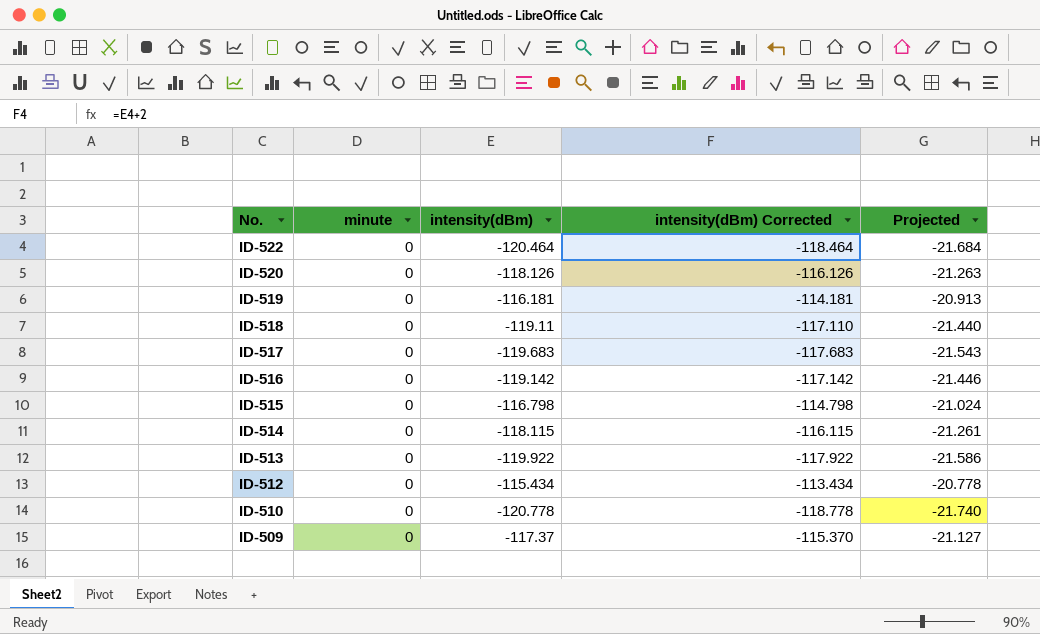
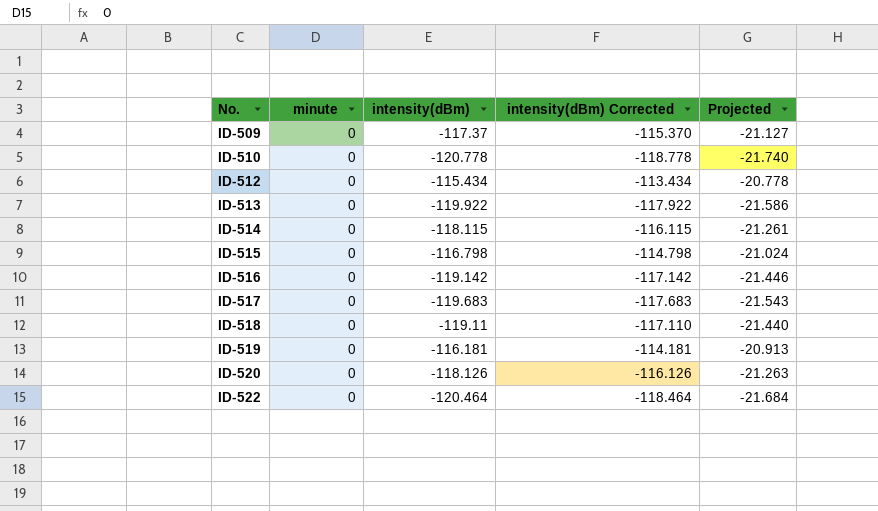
row order: No. descending -> No. ascending

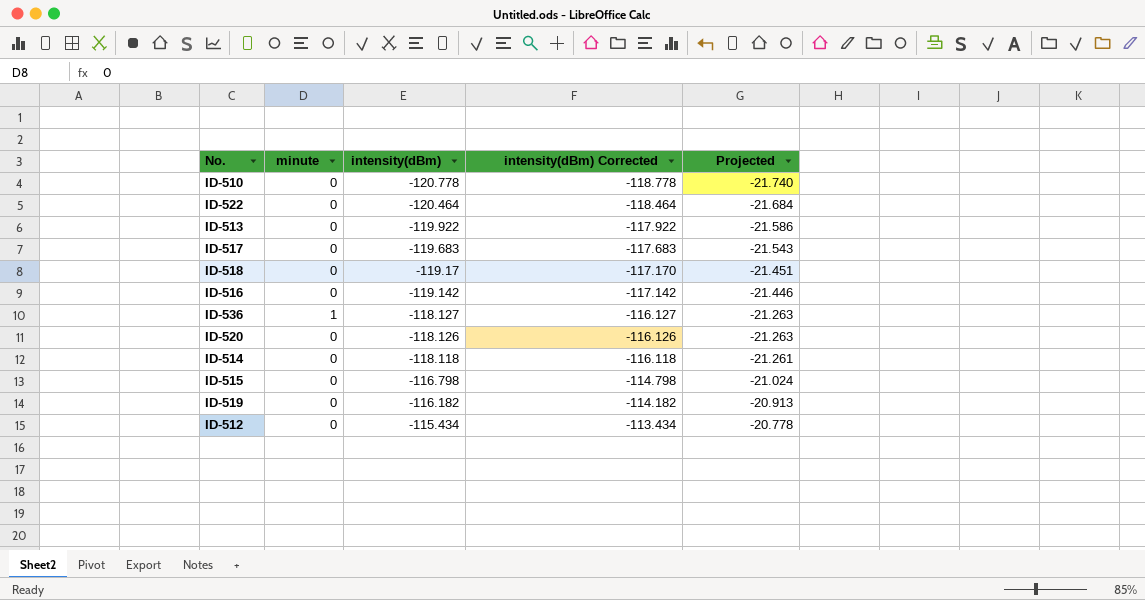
row order: No. ascending -> intensity(dBm) ascending
row ID-509: 0 | -117.37 | -115.370 | -21.127 -> none
ID-518 | intensity(dBm): -119.11 -> -119.17
ID-518 | intensity(dBm) Corrected: -117.110 -> -117.170
ID-518 | Projected: -21.440 -> -21.451
row ID-536: none -> 1 | -118.127 | -116.127 | -21.263
ID-514 | intensity(dBm): -118.115 -> -118.118
ID-514 | intensity(dBm) Corrected: -116.115 -> -116.118
ID-519 | intensity(dBm): -116.181 -> -116.182
ID-519 | intensity(dBm) Corrected: -114.181 -> -114.182

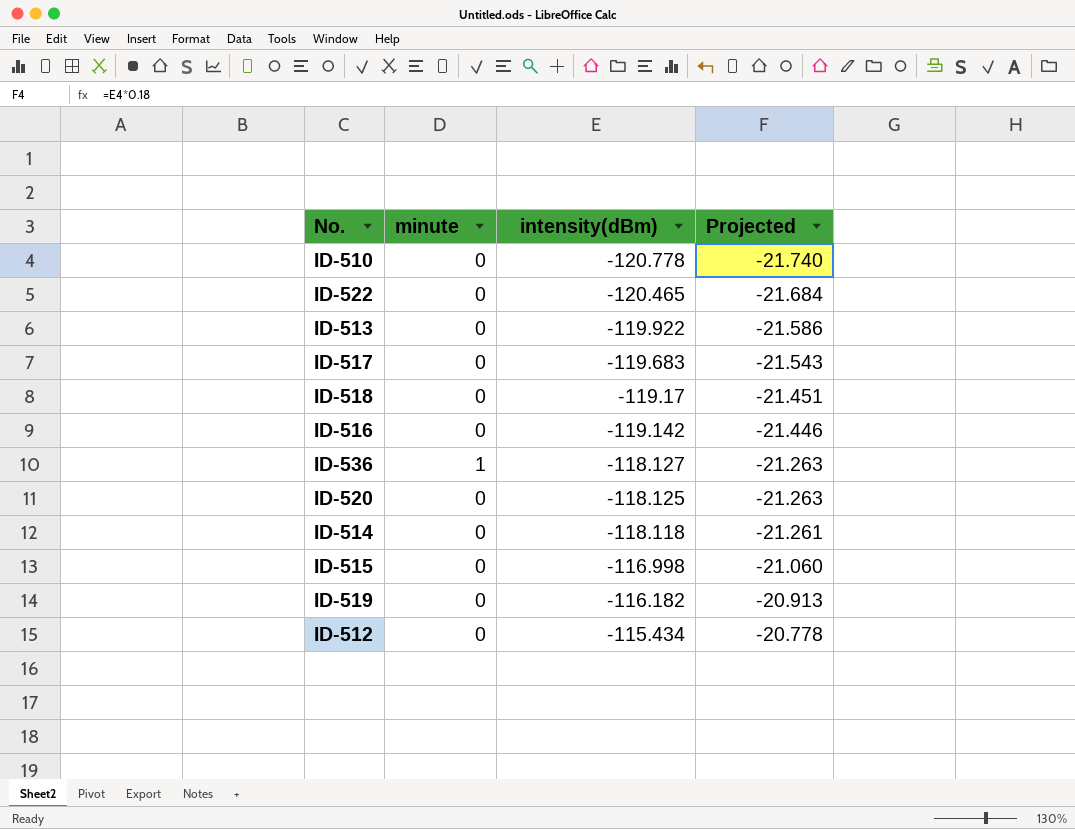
column intensity(dBm) Corrected | formula: [intensity(dBm)] + 2 -> none
ID-522 | intensity(dBm): -120.464 -> -120.465
ID-520 | intensity(dBm): -118.126 -> -118.125
ID-515 | intensity(dBm): -116.798 -> -116.998
ID-515 | Projected: -21.024 -> -21.060

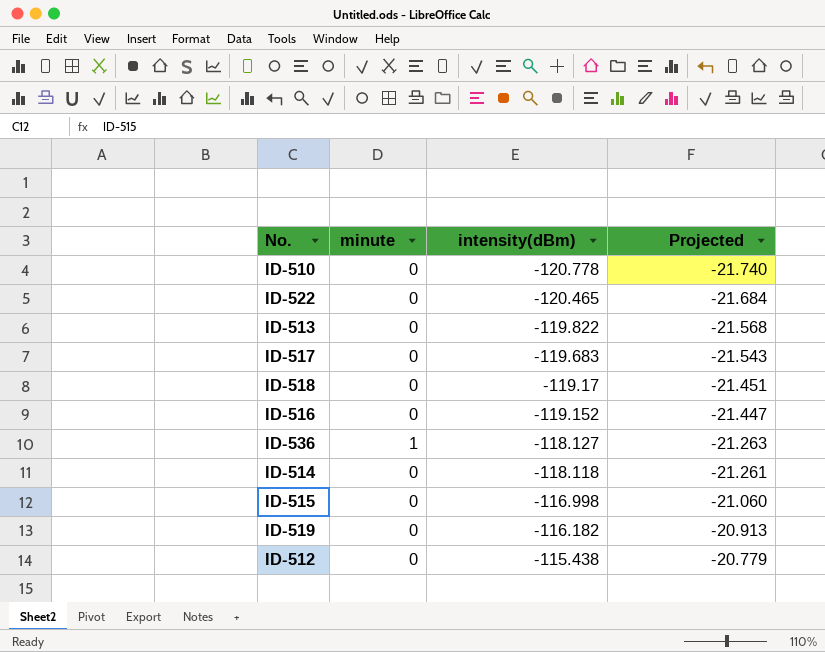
row ID-520: 0 | -118.125 | -21.263 -> none
ID-513 | intensity(dBm): -119.922 -> -119.822
ID-513 | Projected: -21.586 -> -21.568
ID-516 | intensity(dBm): -119.142 -> -119.152
ID-516 | Projected: -21.446 -> -21.447
ID-512 | intensity(dBm): -115.434 -> -115.438
ID-512 | Projected: -20.778 -> -20.779

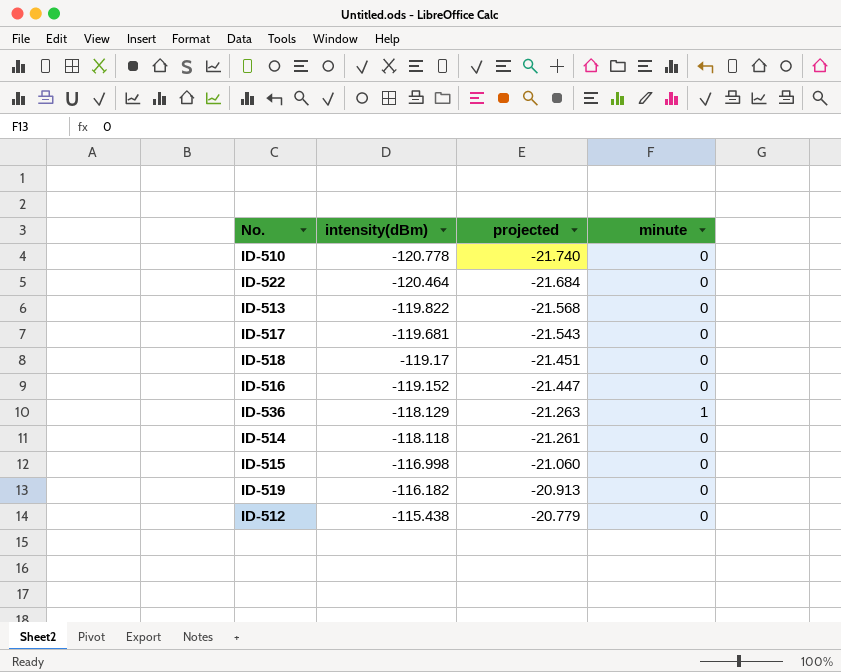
column name: Projected -> projected
column minute | position: 2 -> 4
ID-522 | intensity(dBm): -120.465 -> -120.464
ID-517 | intensity(dBm): -119.683 -> -119.681
ID-536 | intensity(dBm): -118.127 -> -118.129

